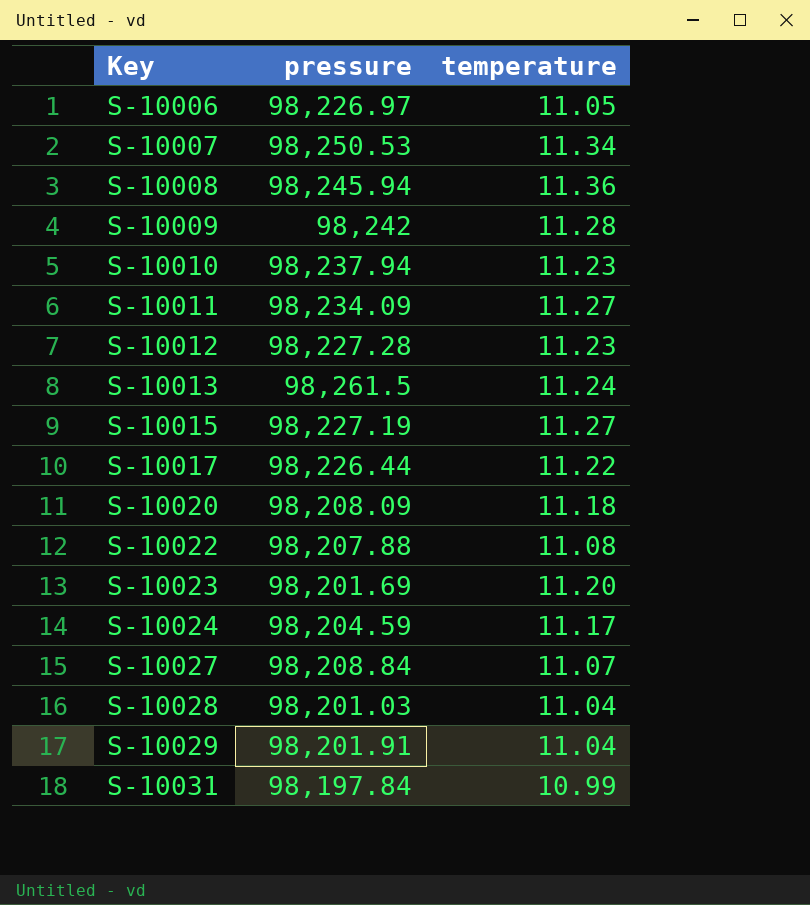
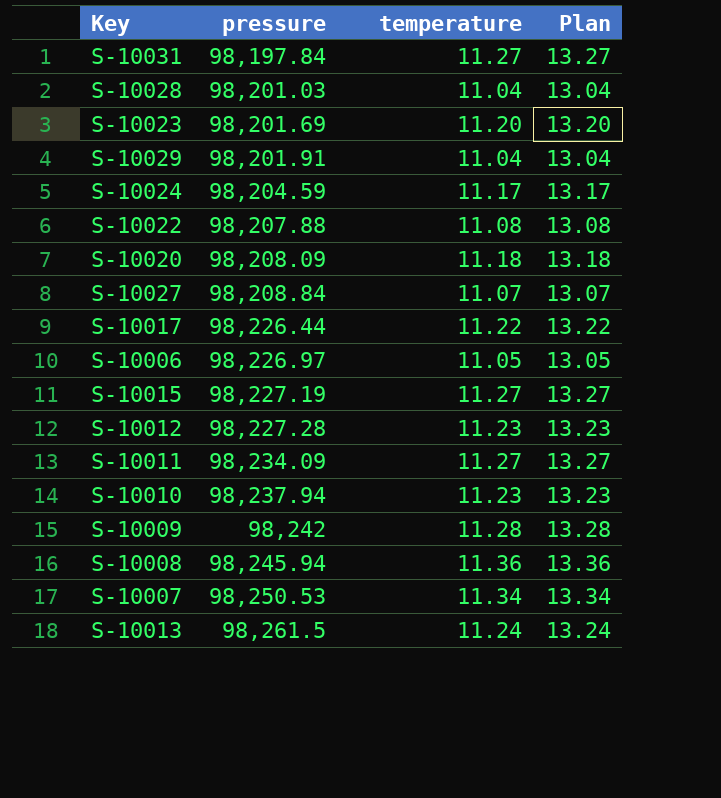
row order: Key ascending -> pressure ascending
column Plan | formula: none -> [temperature] + 2
S-10031 | temperature: 10.99 -> 11.27

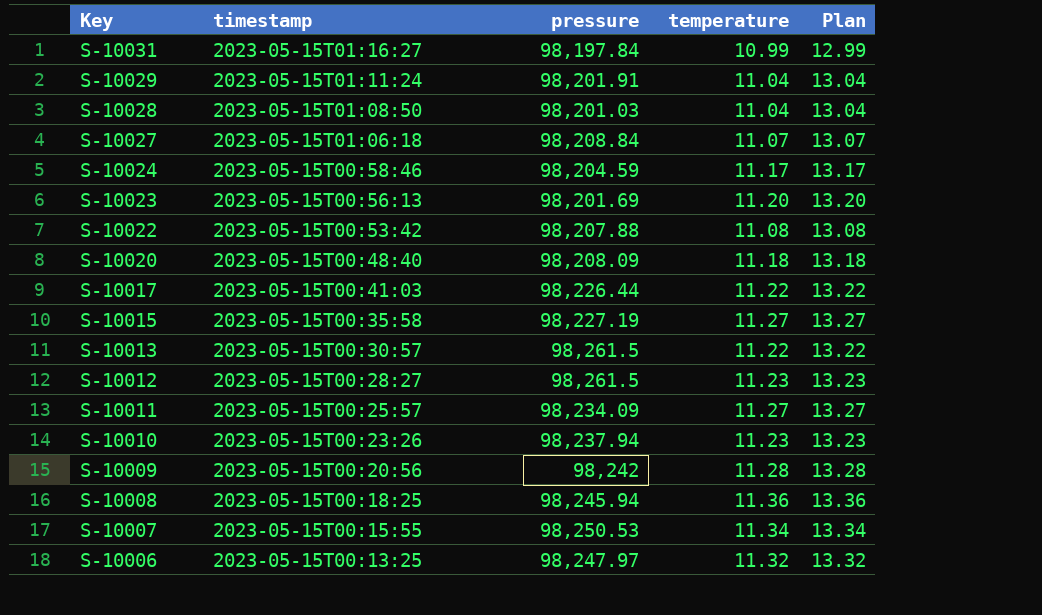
row order: pressure ascending -> Key descending
column timestamp | position: none -> 2
S-10031 | temperature: 11.27 -> 10.99
S-10031 | Plan: 13.27 -> 12.99
S-10013 | temperature: 11.24 -> 11.22
S-10013 | Plan: 13.24 -> 13.22
S-10012 | pressure: 98,227.28 -> 98,261.5
S-10006 | pressure: 98,226.97 -> 98,247.97
S-10006 | temperature: 11.05 -> 11.32
S-10006 | Plan: 13.05 -> 13.32

